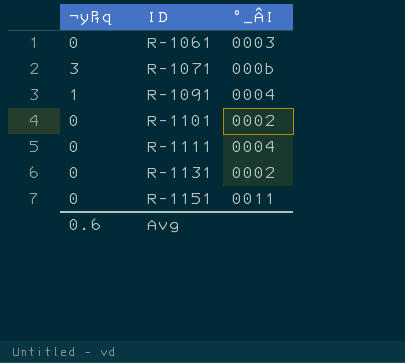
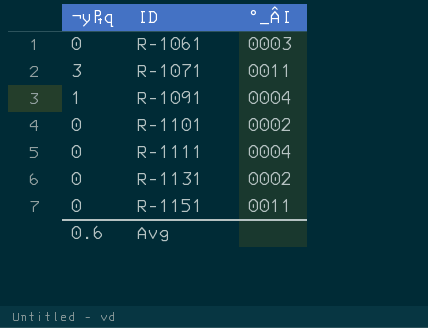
R-1071 | °_ÂI: 000b -> 0011

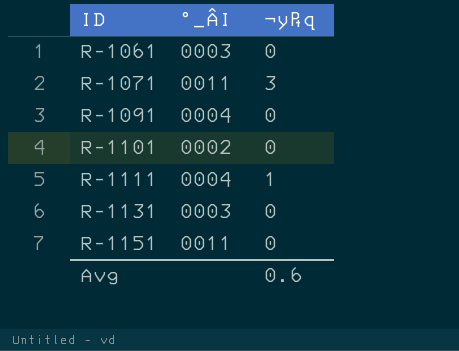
column ¬y¶q | position: 1 -> 3
R-1091 | ¬y¶q: 1 -> 0
R-1111 | ¬y¶q: 0 -> 1
R-1131 | °_ÂI: 0002 -> 0003

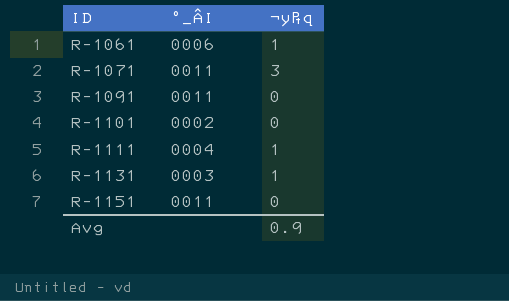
R-1061 | °_ÂI: 0003 -> 0006
R-1061 | ¬y¶q: 0 -> 1
R-1091 | °_ÂI: 0004 -> 0011
R-1131 | ¬y¶q: 0 -> 1
Avg | ¬y¶q: 0.6 -> 0.9

